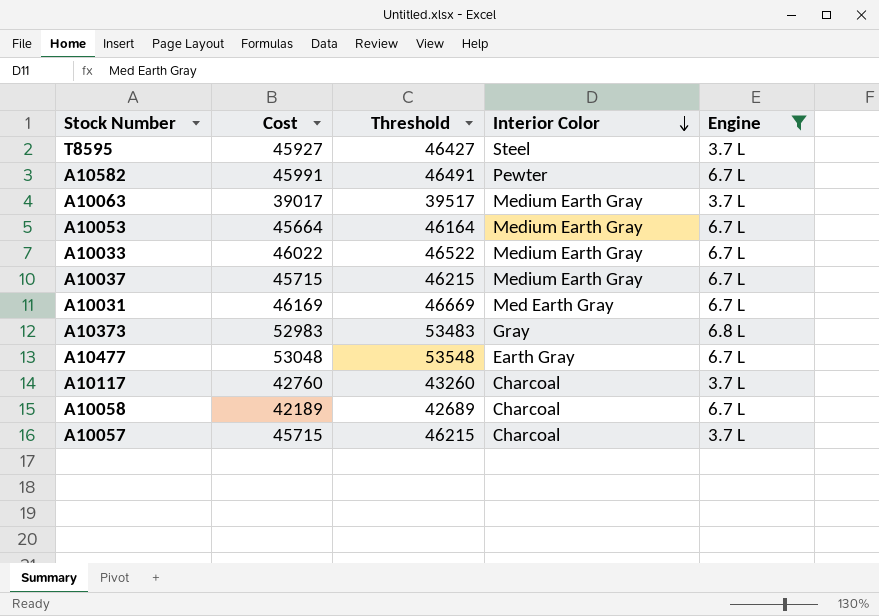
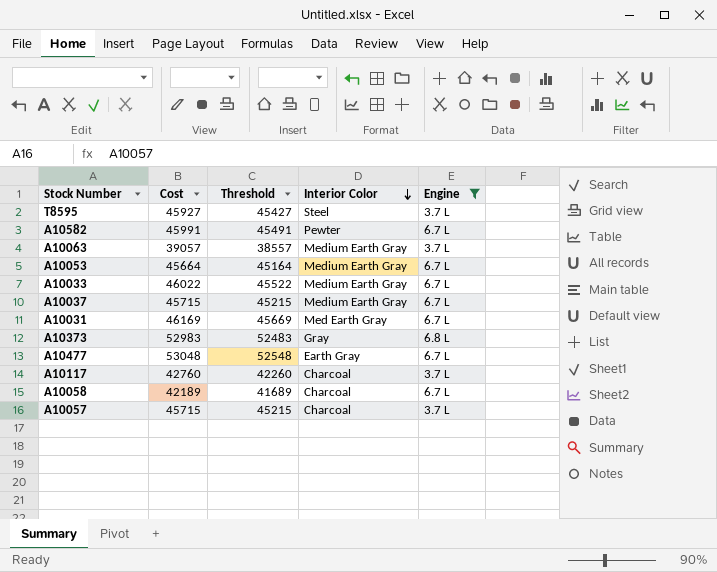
column Threshold | formula: [Cost] + 500 -> [Cost] - 500
A10063 | Cost: 39017 -> 39057

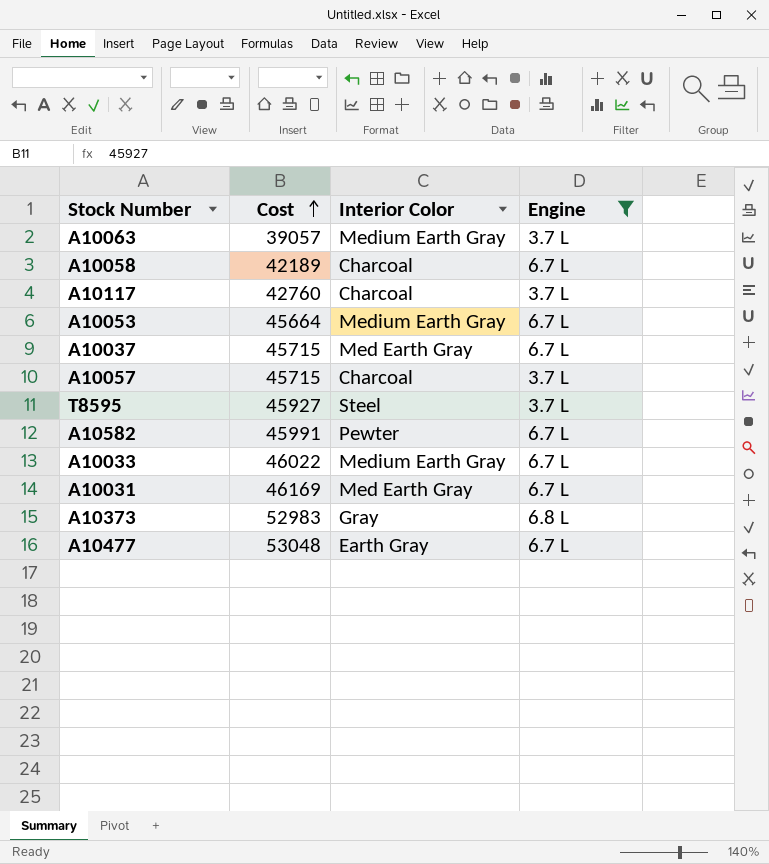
row order: Interior Color descending -> Cost ascending
column Threshold | formula: [Cost] - 500 -> none
A10037 | Interior Color: Medium Earth Gray -> Med Earth Gray

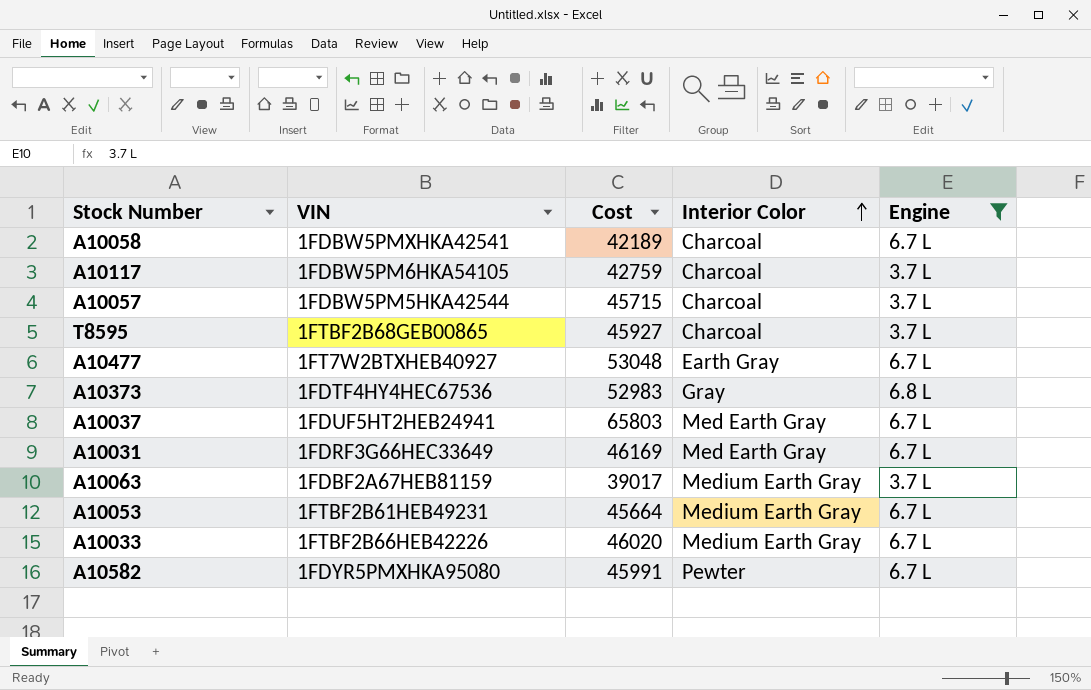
row order: Cost ascending -> Interior Color ascending
column VIN | position: none -> 2
A10117 | Cost: 42760 -> 42759
T8595 | Interior Color: Steel -> Charcoal
A10037 | Cost: 45715 -> 65803
A10063 | Cost: 39057 -> 39017
A10033 | Cost: 46022 -> 46020

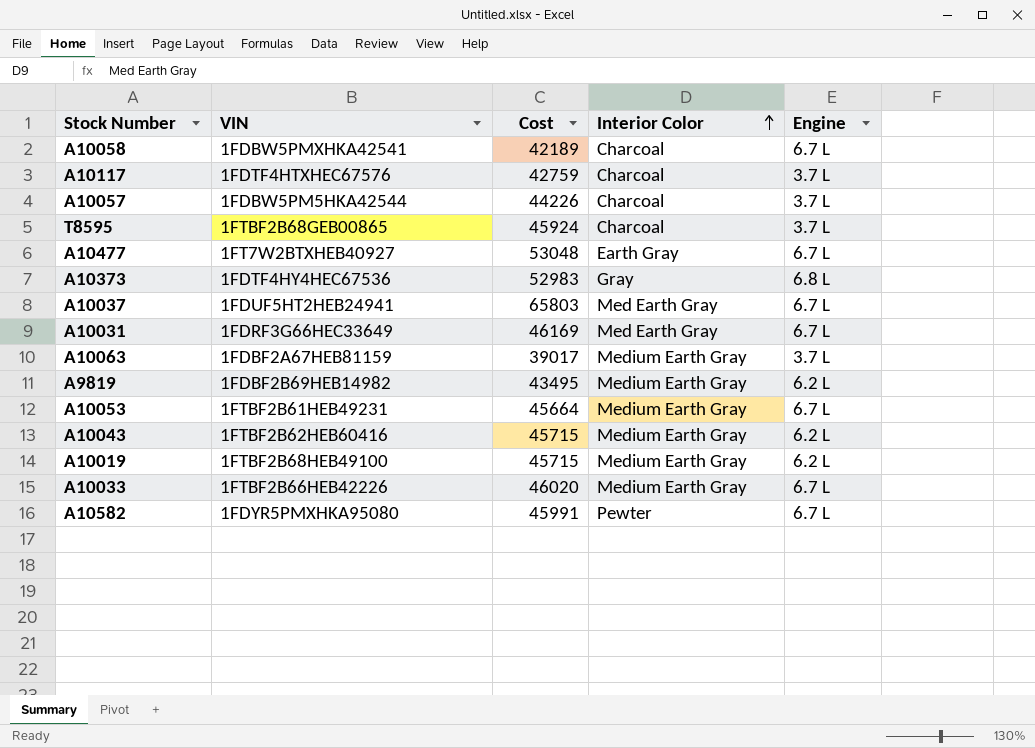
filter: Engine != 6.2 L -> none
A10117 | VIN: 1FDBW5PM6HKA54105 -> 1FDTF4HTXHEC67576
A10057 | Cost: 45715 -> 44226
T8595 | Cost: 45927 -> 45924

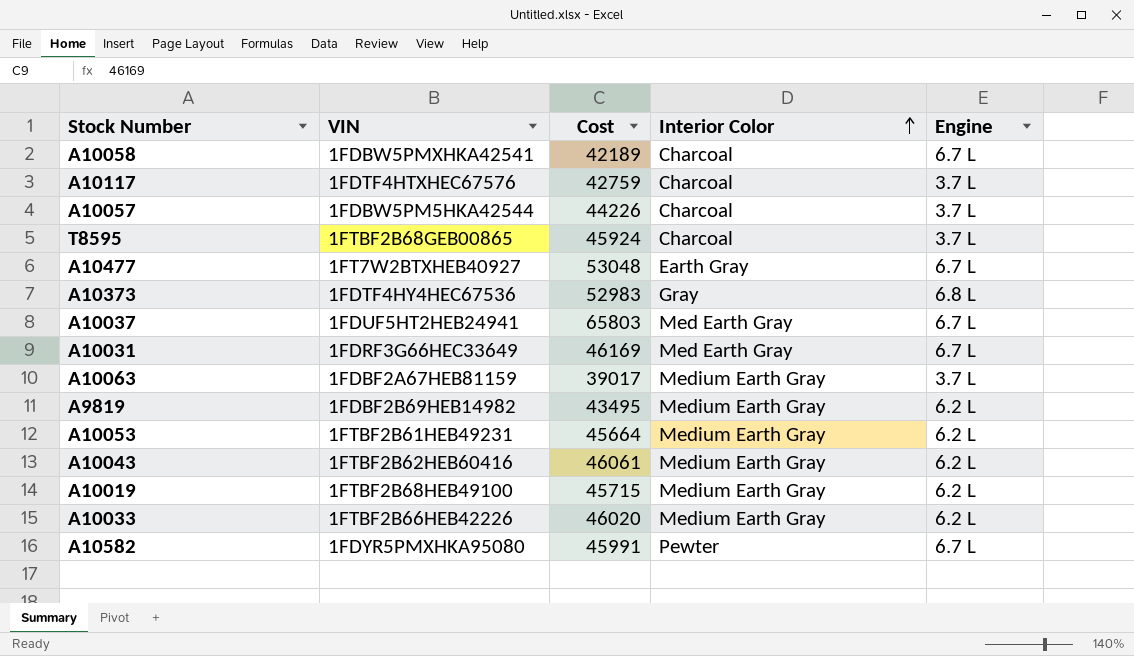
A10053 | Engine: 6.7 L -> 6.2 L
A10043 | Cost: 45715 -> 46061
A10033 | Engine: 6.7 L -> 6.2 L

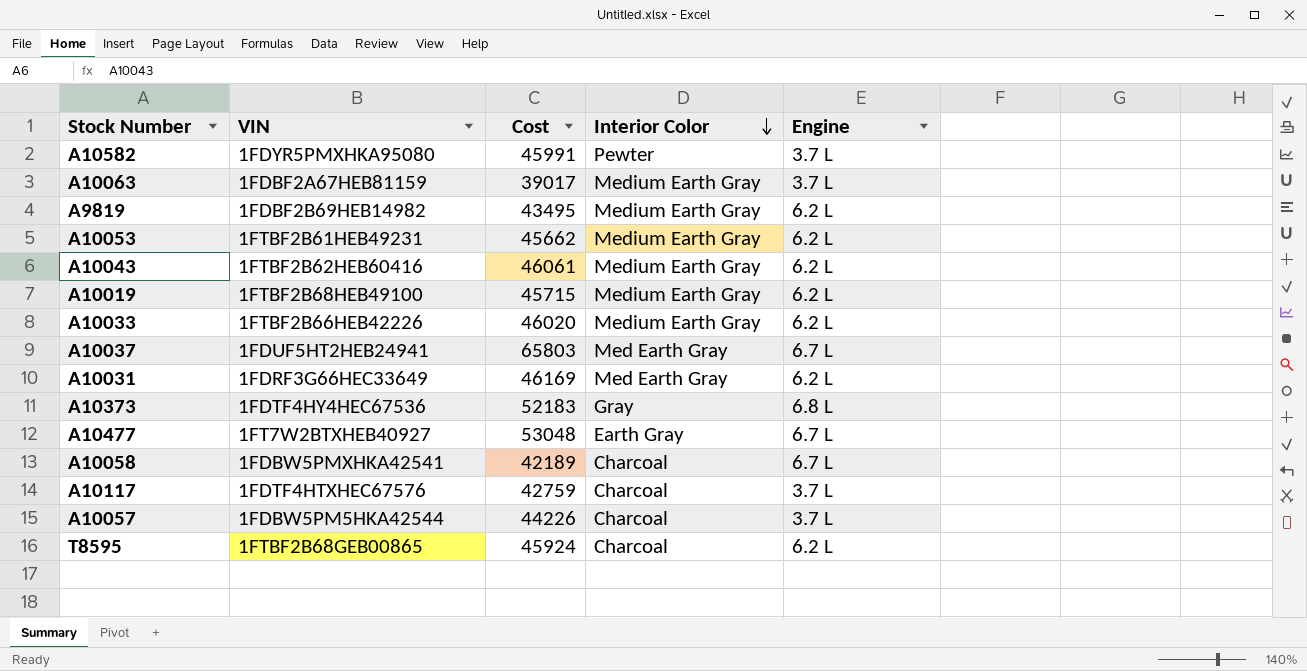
row order: Interior Color ascending -> Interior Color descending
A10582 | Engine: 6.7 L -> 3.7 L
A10053 | Cost: 45664 -> 45662
A10031 | Engine: 6.7 L -> 6.2 L
A10373 | Cost: 52983 -> 52183
T8595 | Engine: 3.7 L -> 6.2 L

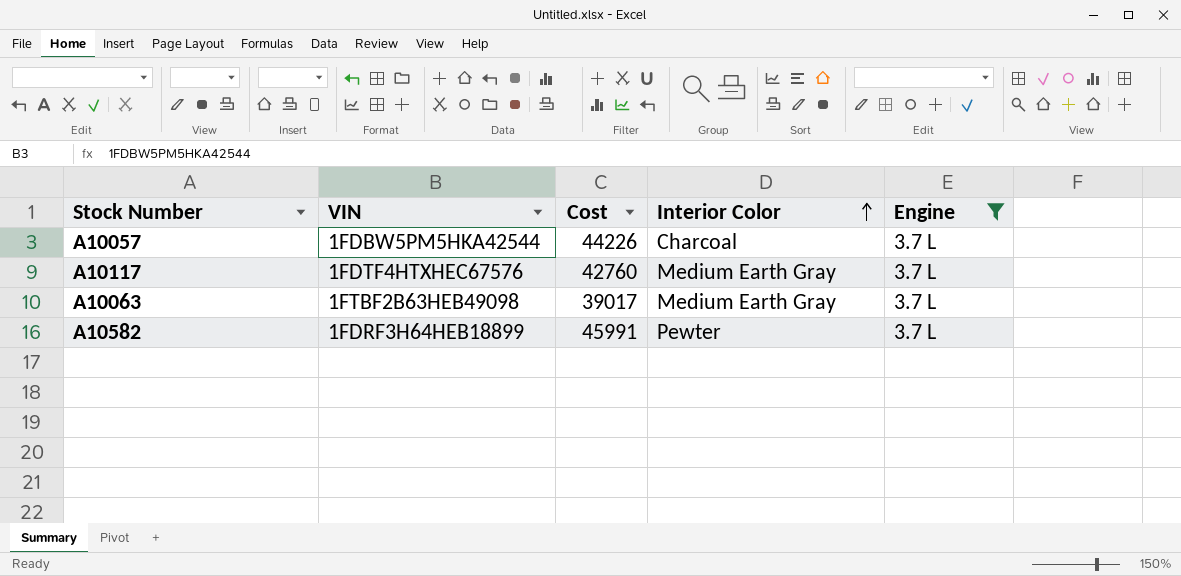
filter: none -> Engine = 3.7 L
row order: Interior Color descending -> Interior Color ascending
A10117 | Cost: 42759 -> 42760
A10117 | Interior Color: Charcoal -> Medium Earth Gray
A10063 | VIN: 1FDBF2A67HEB81159 -> 1FTBF2B63HEB49098
A10582 | VIN: 1FDYR5PMXHKA95080 -> 1FDRF3H64HEB18899

